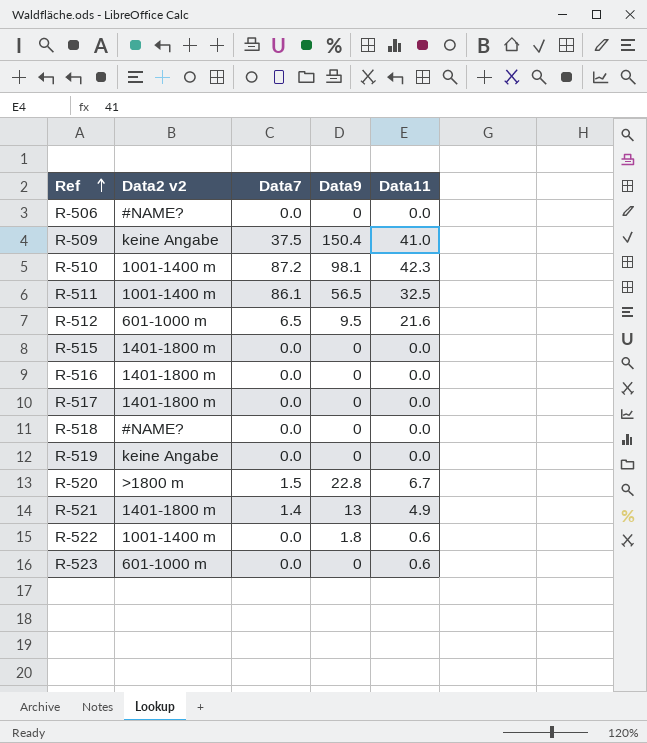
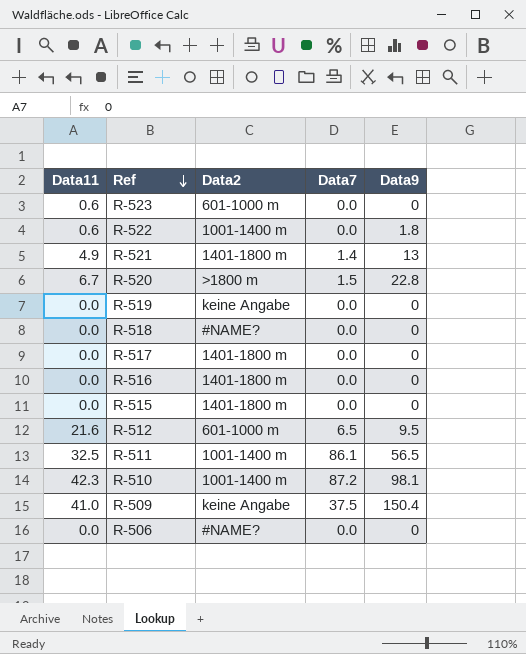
row order: Ref ascending -> Ref descending
column Data11 | position: 5 -> 1
column name: Data2 v2 -> Data2

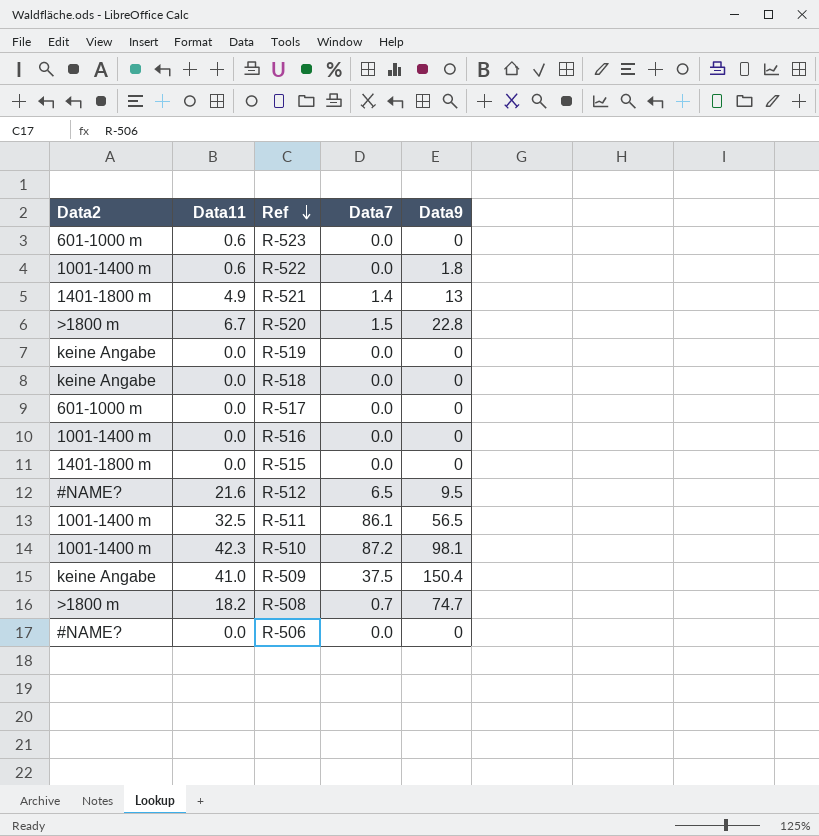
column Data2 | position: 3 -> 1
R-518 | Data2: #NAME? -> keine Angabe
R-517 | Data2: 1401-1800 m -> 601-1000 m
R-516 | Data2: 1401-1800 m -> 1001-1400 m
R-512 | Data2: 601-1000 m -> #NAME?
row R-508: none -> >1800 m | 18.2 | 0.7 | 74.7

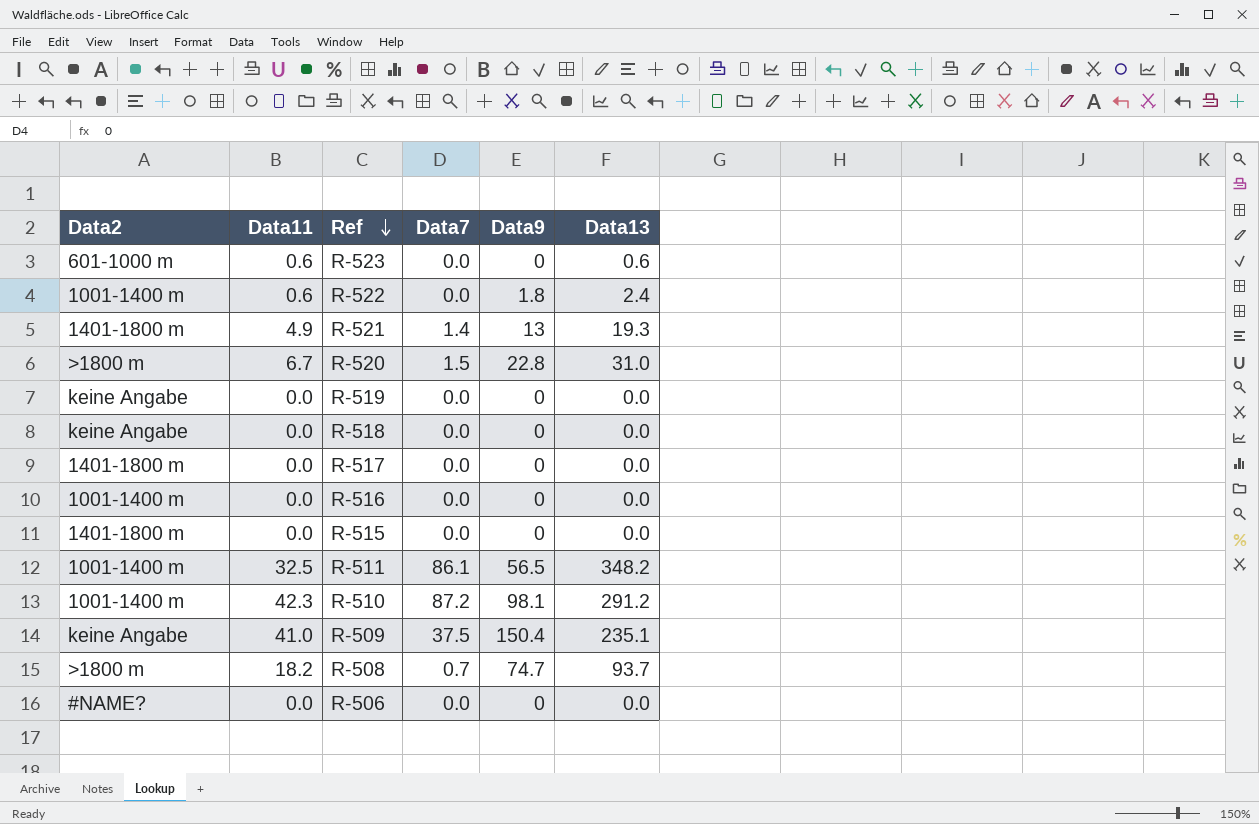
column Data13 | position: none -> 6
row R-512: #NAME? | 21.6 | 6.5 | 9.5 -> none
R-517 | Data2: 601-1000 m -> 1401-1800 m

